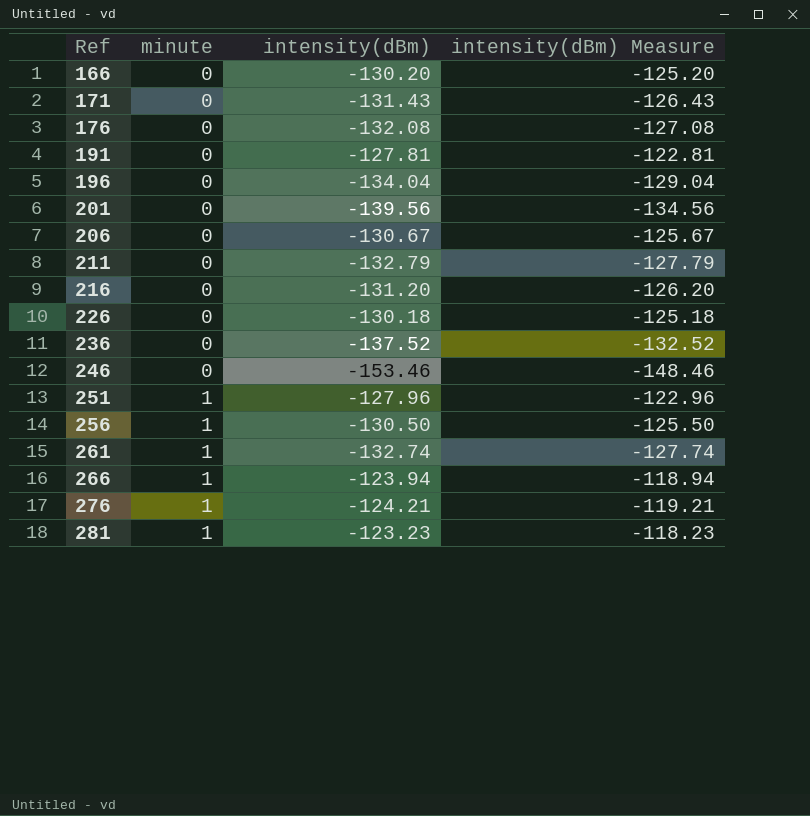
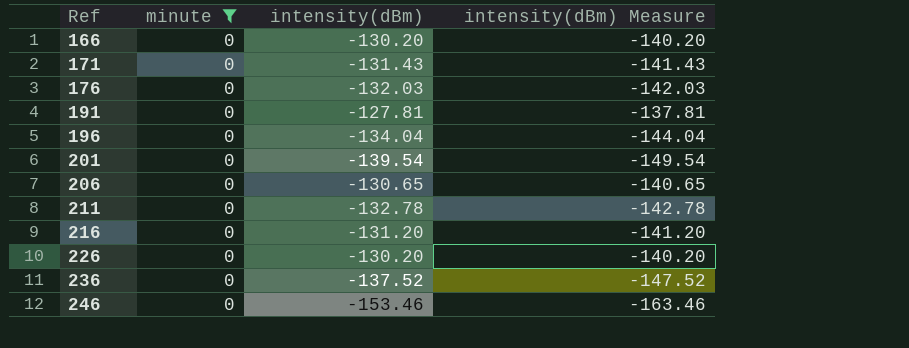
filter: none -> minute = 0
column intensity(dBm) Measure | formula: [intensity(dBm)] + 5 -> [intensity(dBm)] - 10
176 | intensity(dBm): -132.08 -> -132.03
201 | intensity(dBm): -139.56 -> -139.54
206 | intensity(dBm): -130.67 -> -130.65
211 | intensity(dBm): -132.79 -> -132.78
226 | intensity(dBm): -130.18 -> -130.20

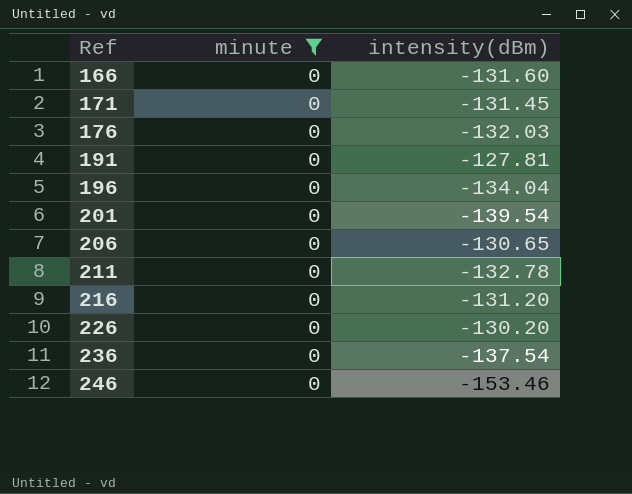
column intensity(dBm) Measure | formula: [intensity(dBm)] - 10 -> none
166 | intensity(dBm): -130.20 -> -131.60
171 | intensity(dBm): -131.43 -> -131.45
236 | intensity(dBm): -137.52 -> -137.54

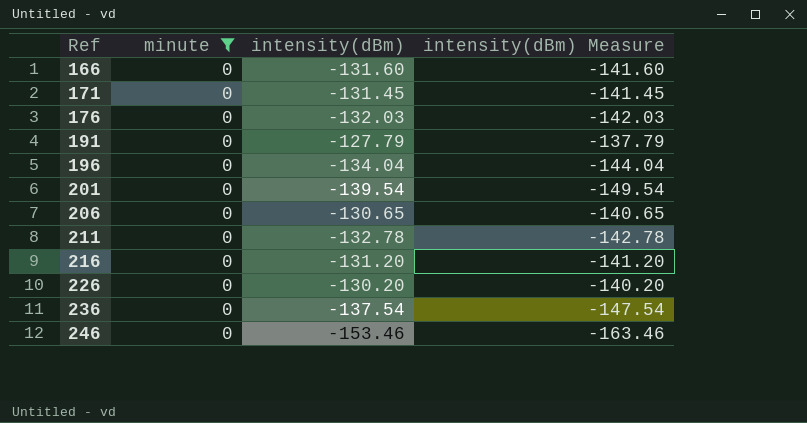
column intensity(dBm) Measure | formula: none -> [intensity(dBm)] - 10
191 | intensity(dBm): -127.81 -> -127.79

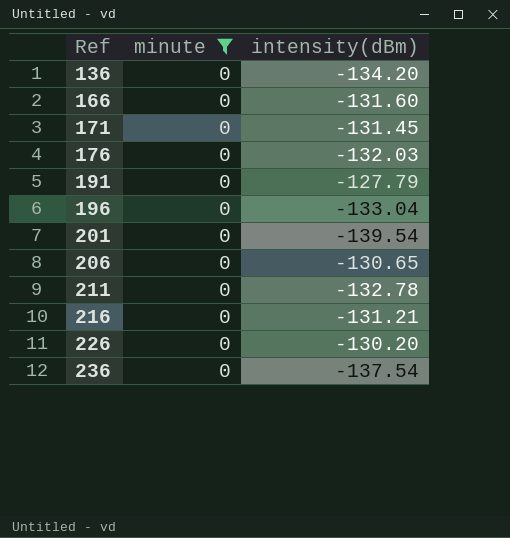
column intensity(dBm) Measure | formula: [intensity(dBm)] - 10 -> none
row 246: 0 | -153.46 | -163.46 -> none
row 136: none -> 0 | -134.20
196 | intensity(dBm): -134.04 -> -133.04
216 | intensity(dBm): -131.20 -> -131.21

